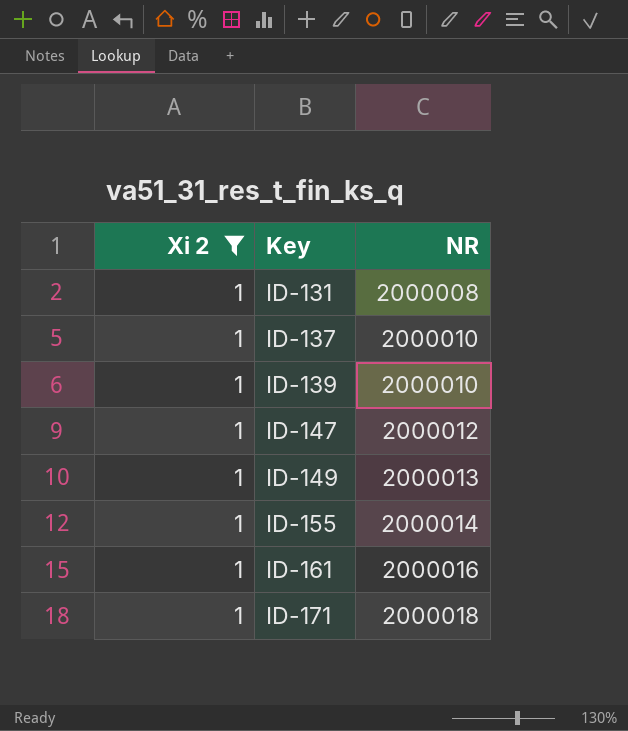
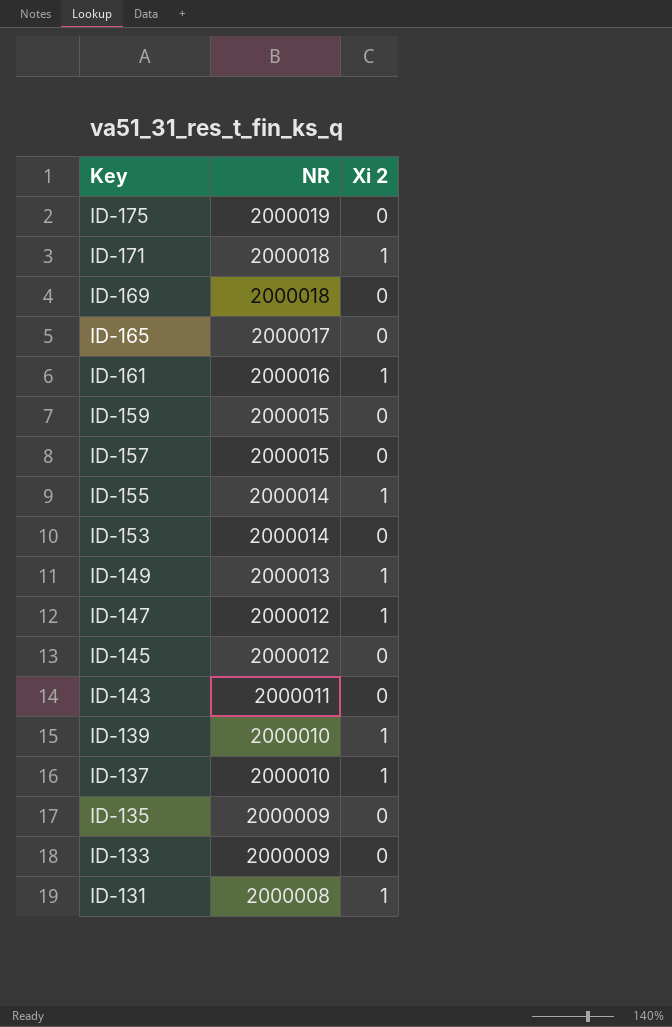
filter: Xi 2 = 1 -> none
row order: Key ascending -> Key descending
column Xi 2 | position: 1 -> 3

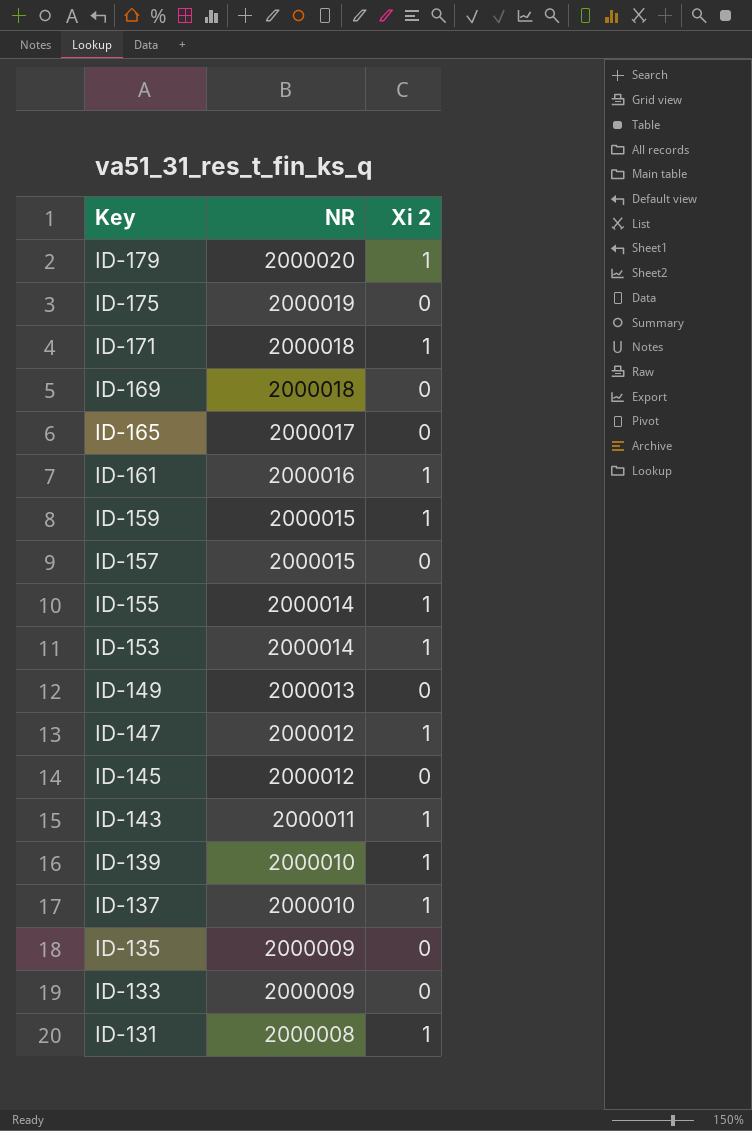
row ID-179: none -> 2000020 | 1
ID-159 | Xi 2: 0 -> 1
ID-153 | Xi 2: 0 -> 1
ID-149 | Xi 2: 1 -> 0
ID-143 | Xi 2: 0 -> 1

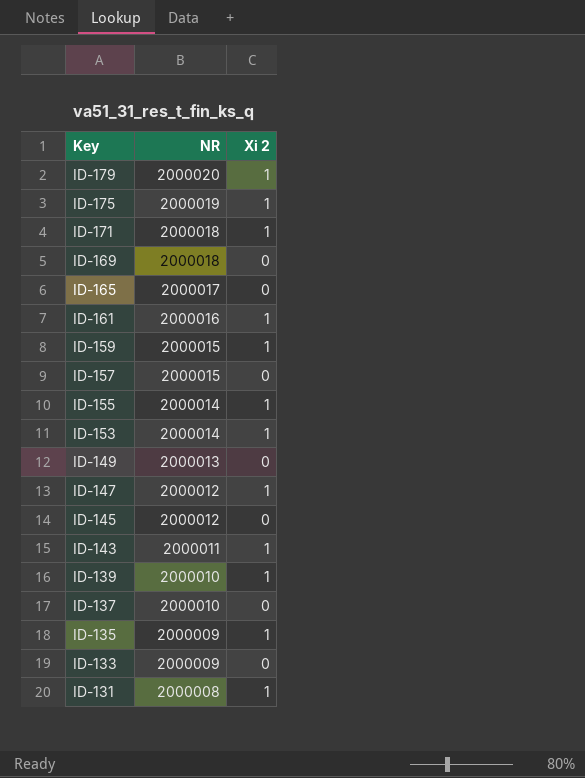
ID-175 | Xi 2: 0 -> 1
ID-137 | Xi 2: 1 -> 0
ID-135 | Xi 2: 0 -> 1

